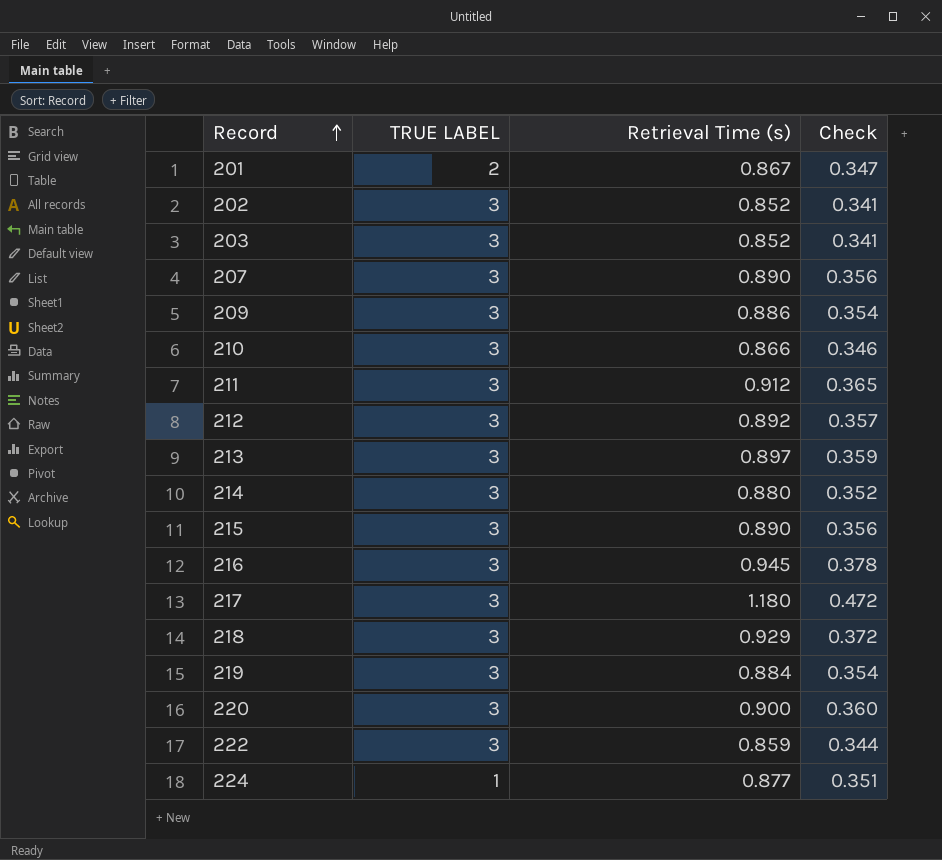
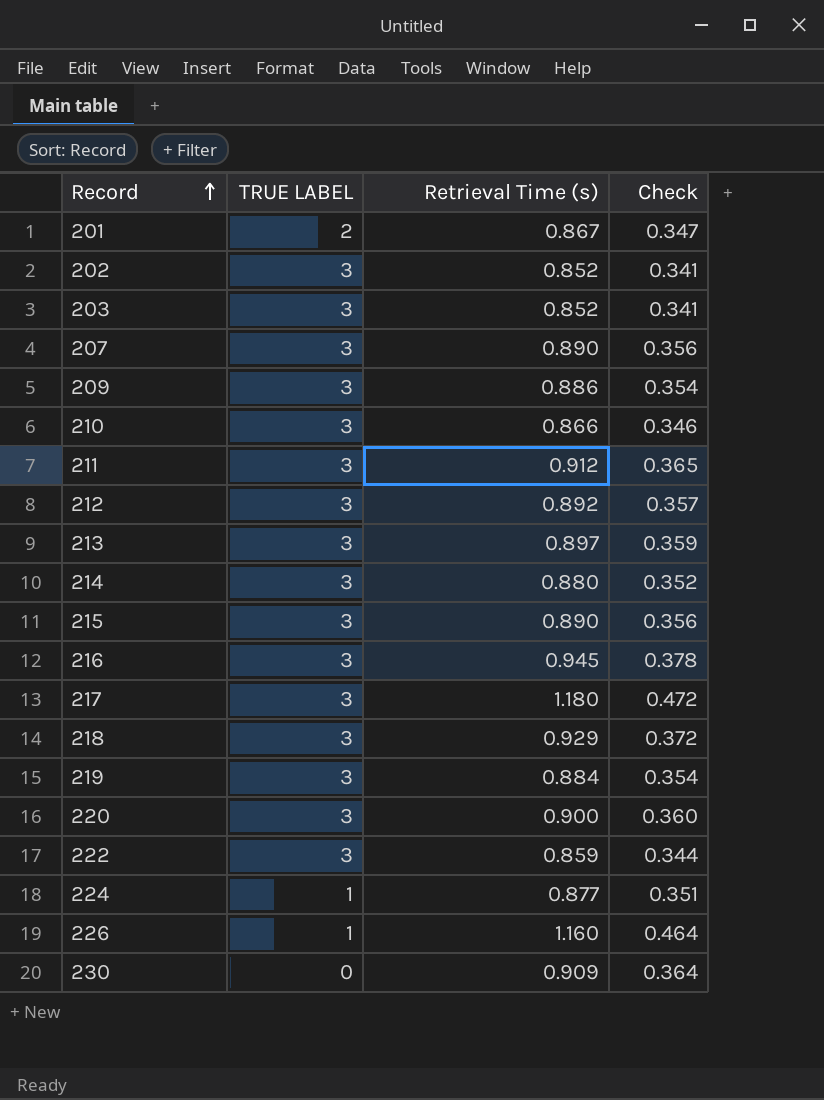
row 226: none -> 1 | 1.160 | 0.464
row 230: none -> 0 | 0.909 | 0.364

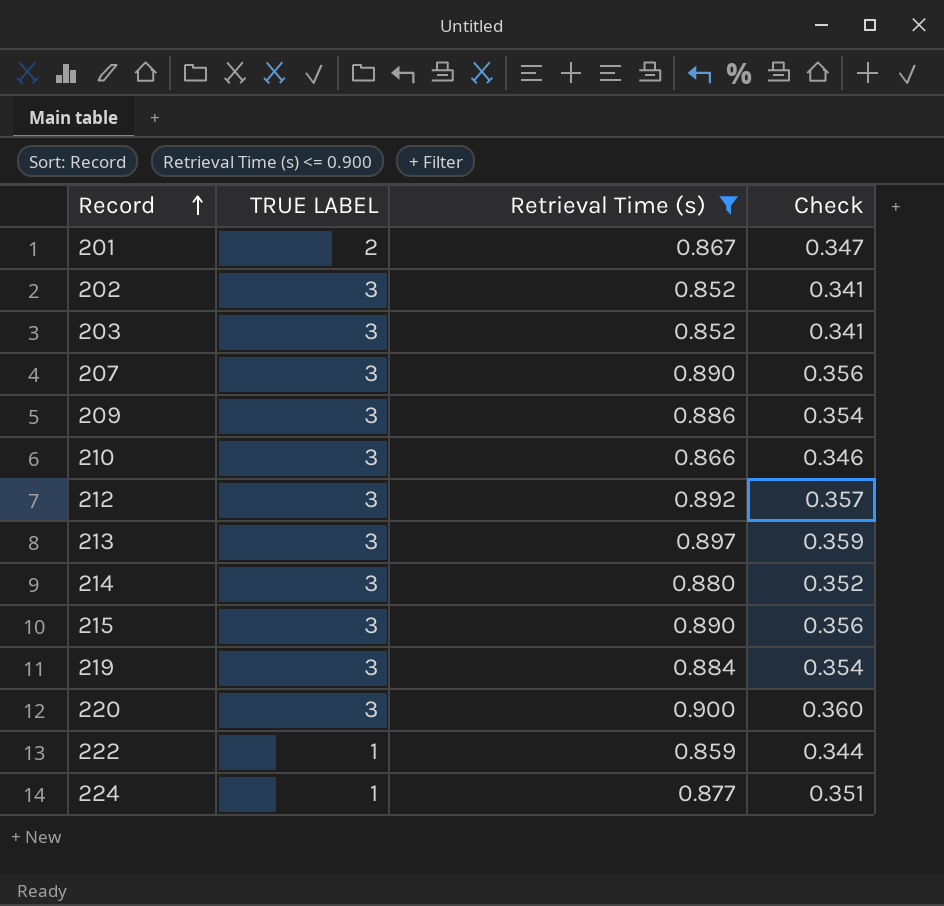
filter: none -> Retrieval Time (s) <= 0.900
222 | TRUE LABEL: 3 -> 1

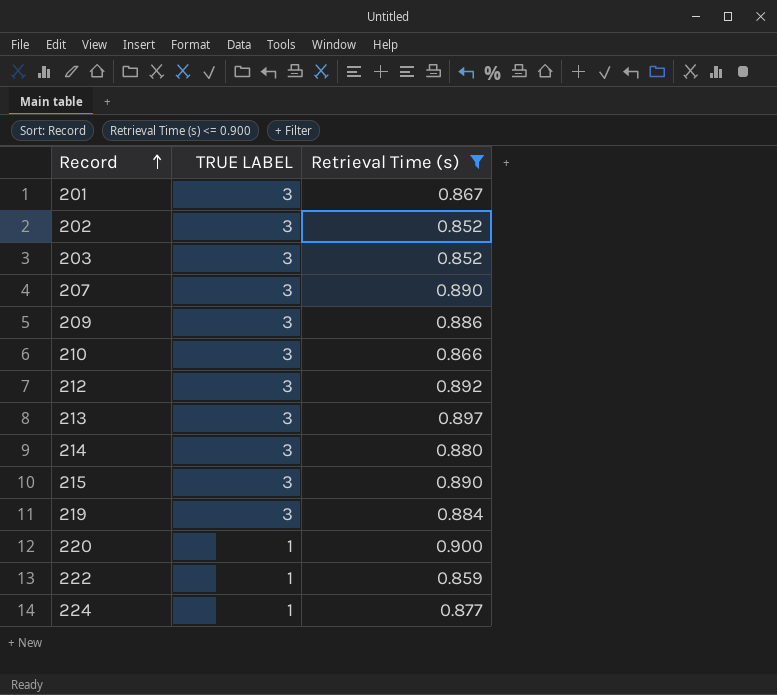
column Check | formula: [Retrieval Time (s)] * 0.4 -> none
201 | TRUE LABEL: 2 -> 3
220 | TRUE LABEL: 3 -> 1

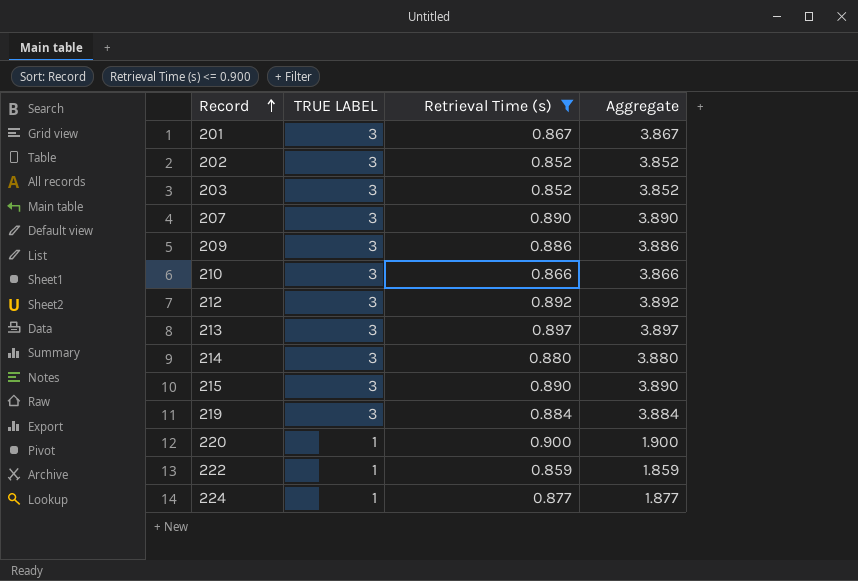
column Aggregate | formula: none -> [TRUE LABEL] + [Retrieval Time (s)]

